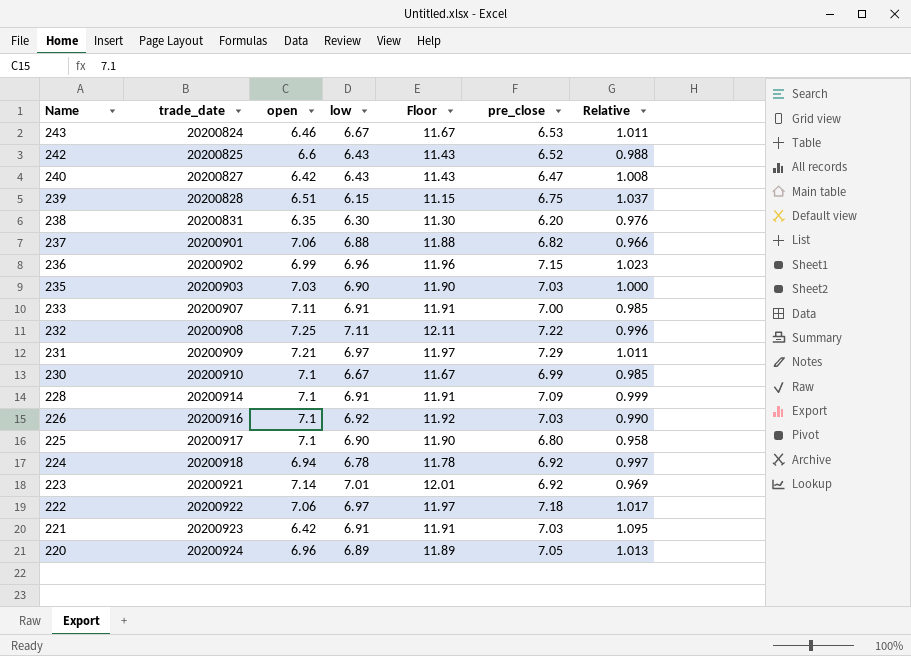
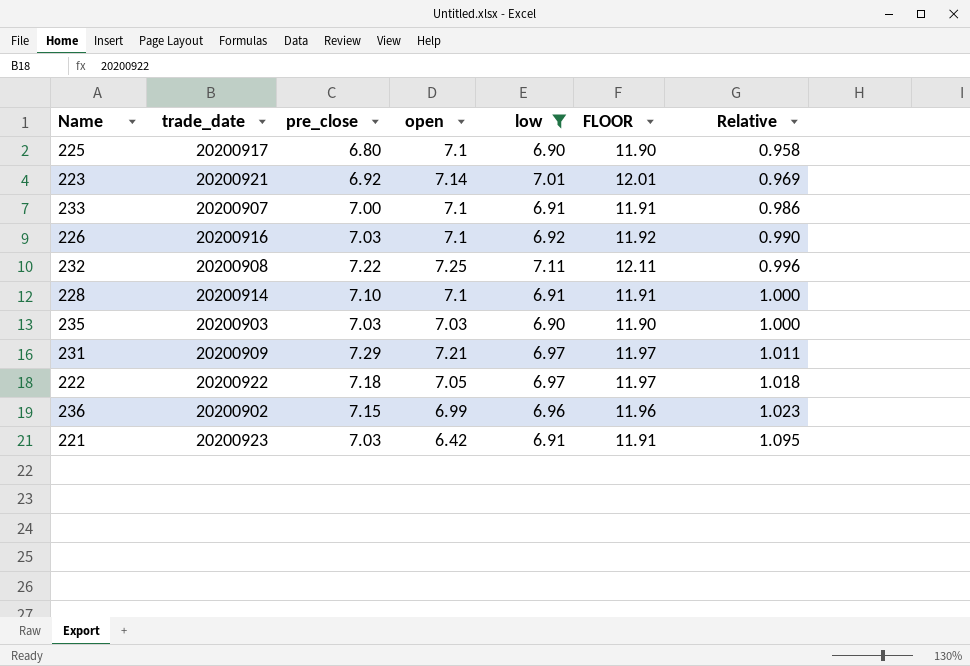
filter: none -> low >= 6.90
row order: Name descending -> Relative ascending
column pre_close | position: 6 -> 3
column name: Floor -> FLOOR
233 | open: 7.11 -> 7.1
233 | Relative: 0.985 -> 0.986
228 | pre_close: 7.09 -> 7.10
228 | Relative: 0.999 -> 1.000
222 | open: 7.06 -> 7.05
222 | Relative: 1.017 -> 1.018

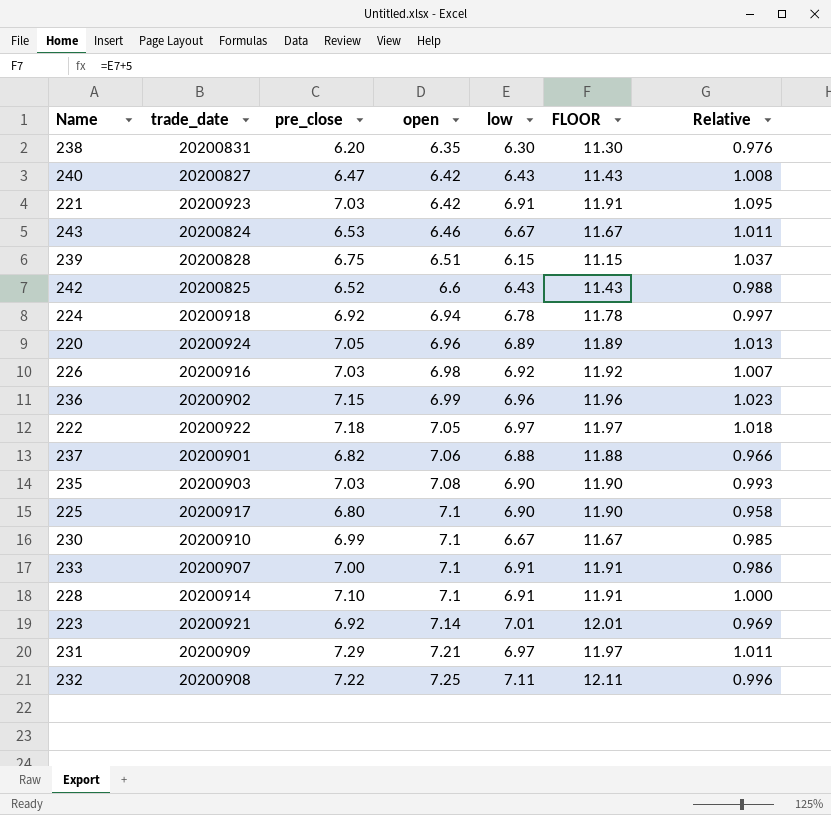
filter: low >= 6.90 -> none
row order: Relative ascending -> open ascending
226 | open: 7.1 -> 6.98
226 | Relative: 0.990 -> 1.007
235 | open: 7.03 -> 7.08
235 | Relative: 1.000 -> 0.993

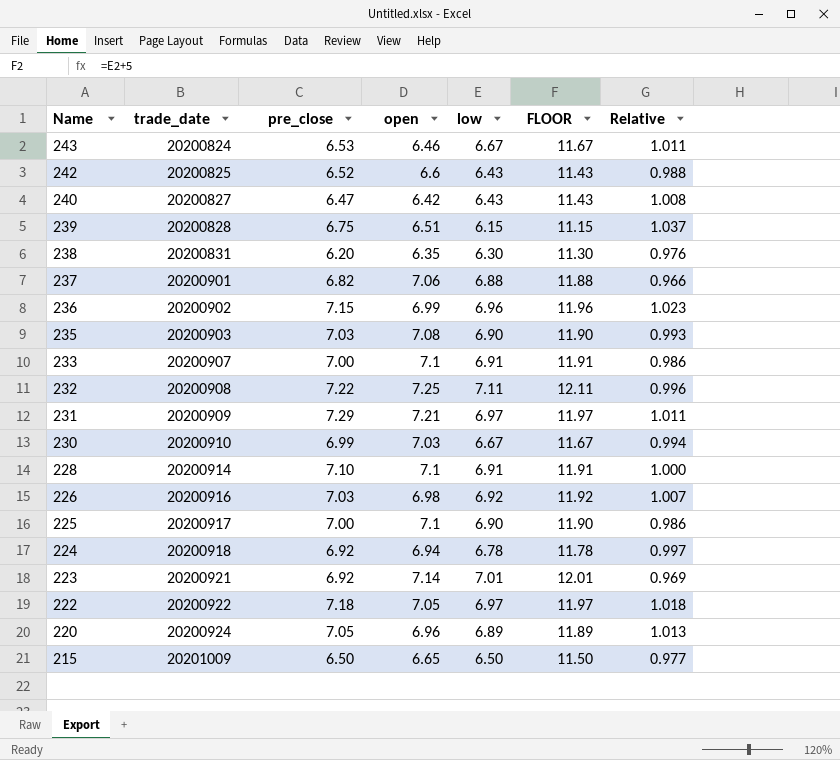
row order: open ascending -> Name descending
row 221: 20200923 | 7.03 | 6.42 | 6.91 | 11.91 | 1.095 -> none
230 | open: 7.1 -> 7.03
230 | Relative: 0.985 -> 0.994
225 | pre_close: 6.80 -> 7.00
225 | Relative: 0.958 -> 0.986
row 215: none -> 20201009 | 6.50 | 6.65 | 6.50 | 11.50 | 0.977

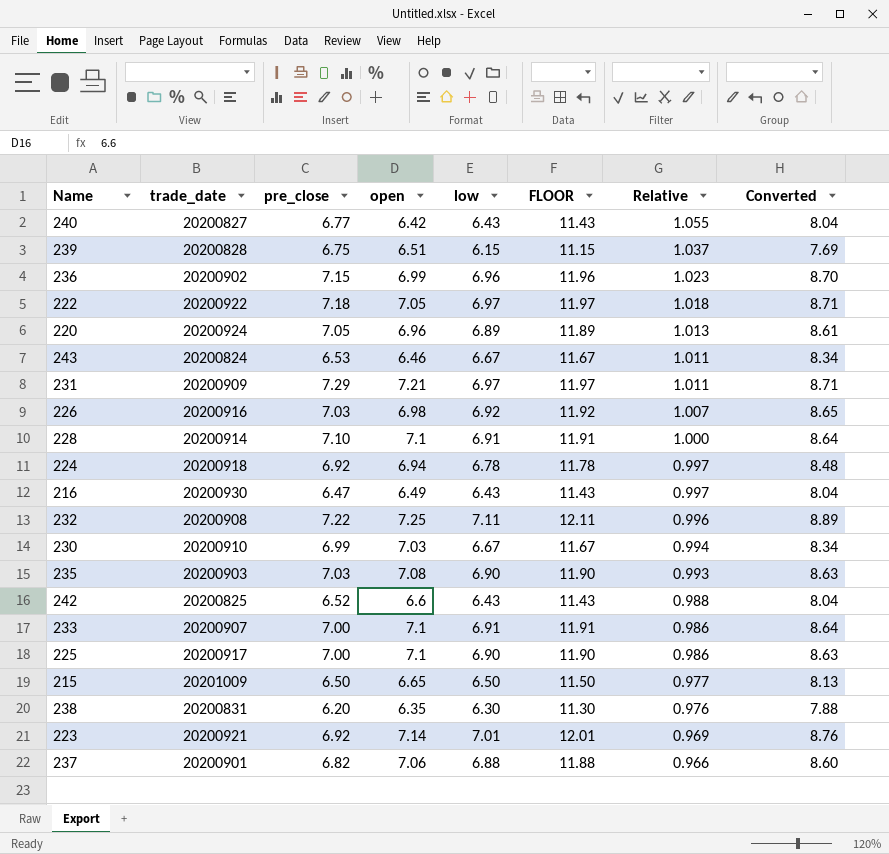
row order: Name descending -> Relative descending
column Converted | formula: none -> [low] * 1.25
240 | pre_close: 6.47 -> 6.77
240 | Relative: 1.008 -> 1.055
row 216: none -> 20200930 | 6.47 | 6.49 | 6.43 | 11.43 | 0.997 | 8.04

